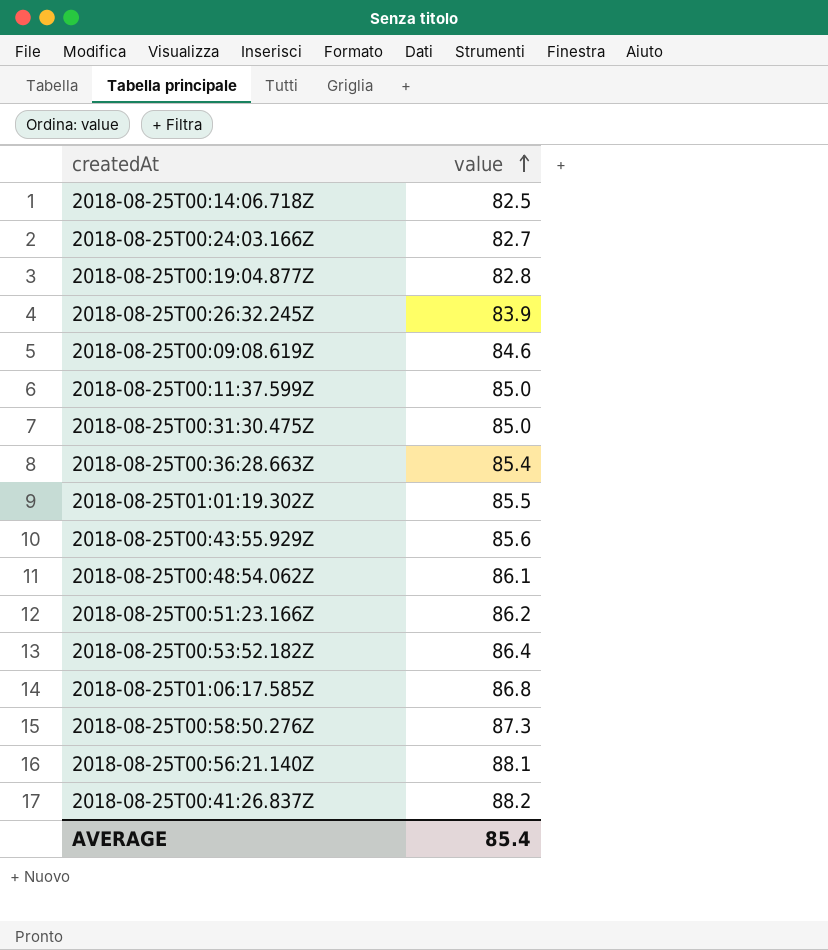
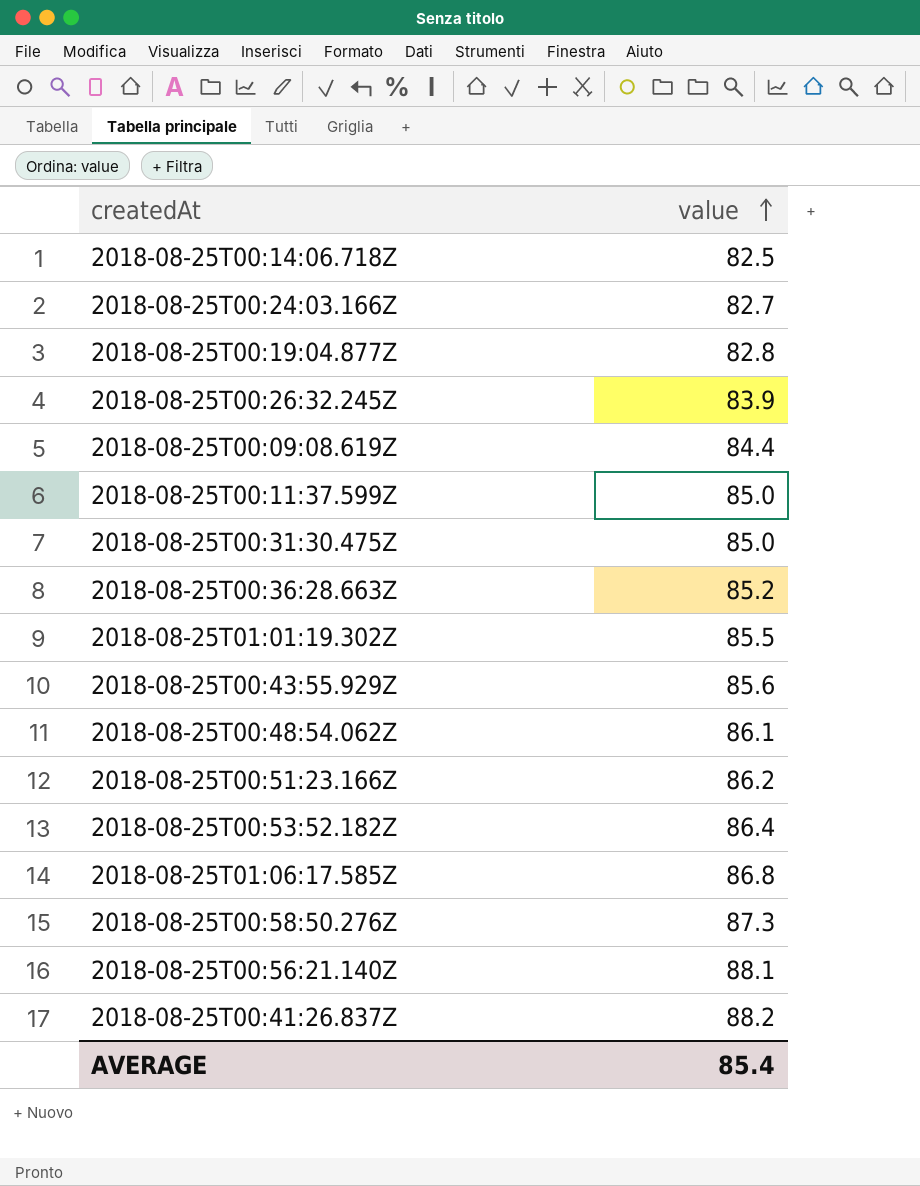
2018-08-25T00:09:08.619Z | value: 84.6 -> 84.4
2018-08-25T00:36:28.663Z | value: 85.4 -> 85.2

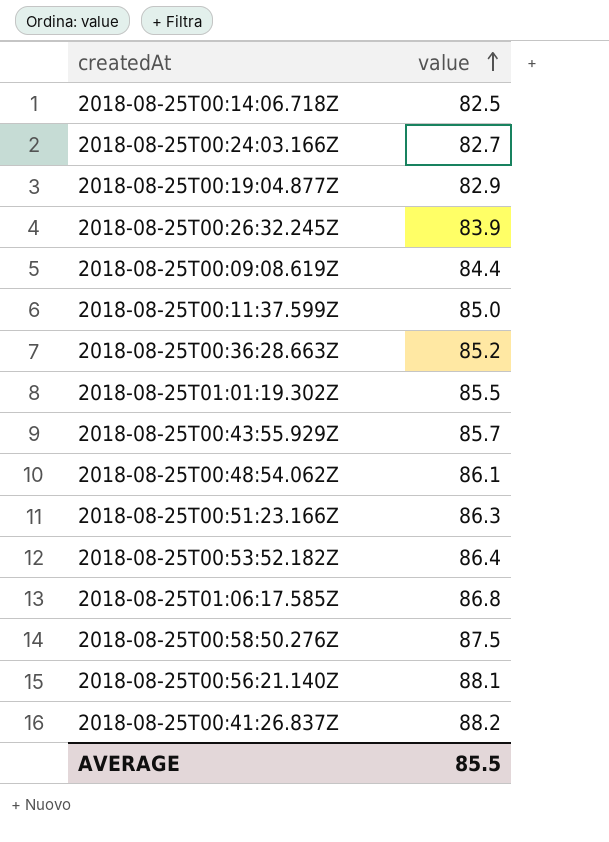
row 2018-08-25T00:31:30.475Z: 85.0 -> none
2018-08-25T00:19:04.877Z | value: 82.8 -> 82.9
2018-08-25T00:43:55.929Z | value: 85.6 -> 85.7
2018-08-25T00:51:23.166Z | value: 86.2 -> 86.3
2018-08-25T00:58:50.276Z | value: 87.3 -> 87.5
AVERAGE | value: 85.4 -> 85.5

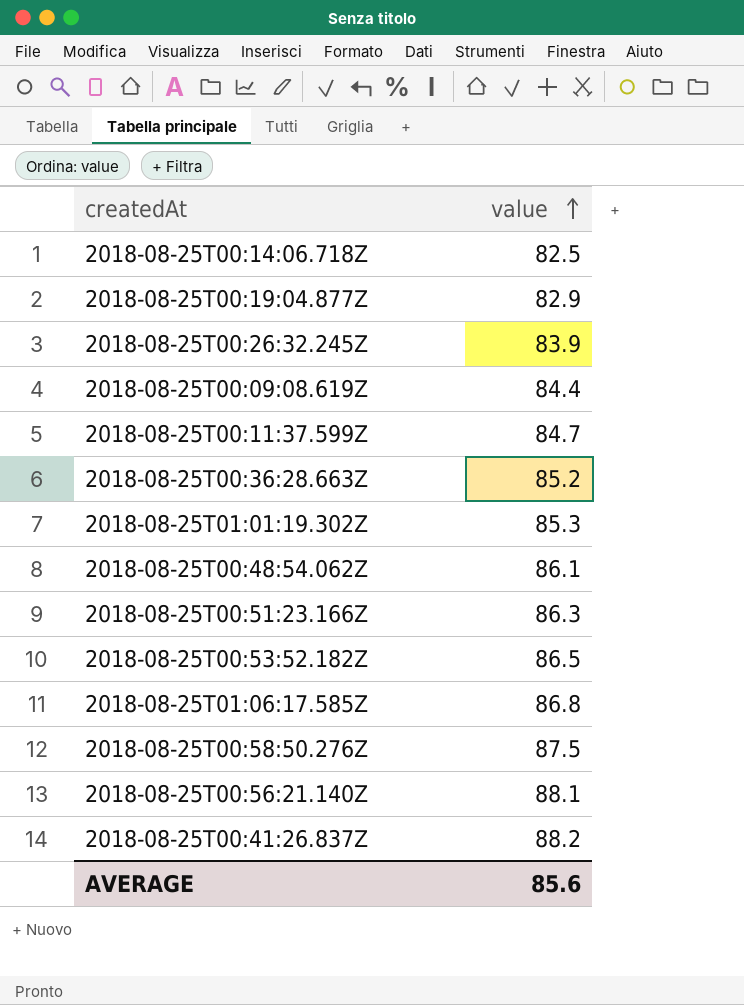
row 2018-08-25T00:24:03.166Z: 82.7 -> none
row 2018-08-25T00:43:55.929Z: 85.7 -> none
2018-08-25T00:11:37.599Z | value: 85.0 -> 84.7
2018-08-25T01:01:19.302Z | value: 85.5 -> 85.3
2018-08-25T00:53:52.182Z | value: 86.4 -> 86.5
AVERAGE | value: 85.5 -> 85.6

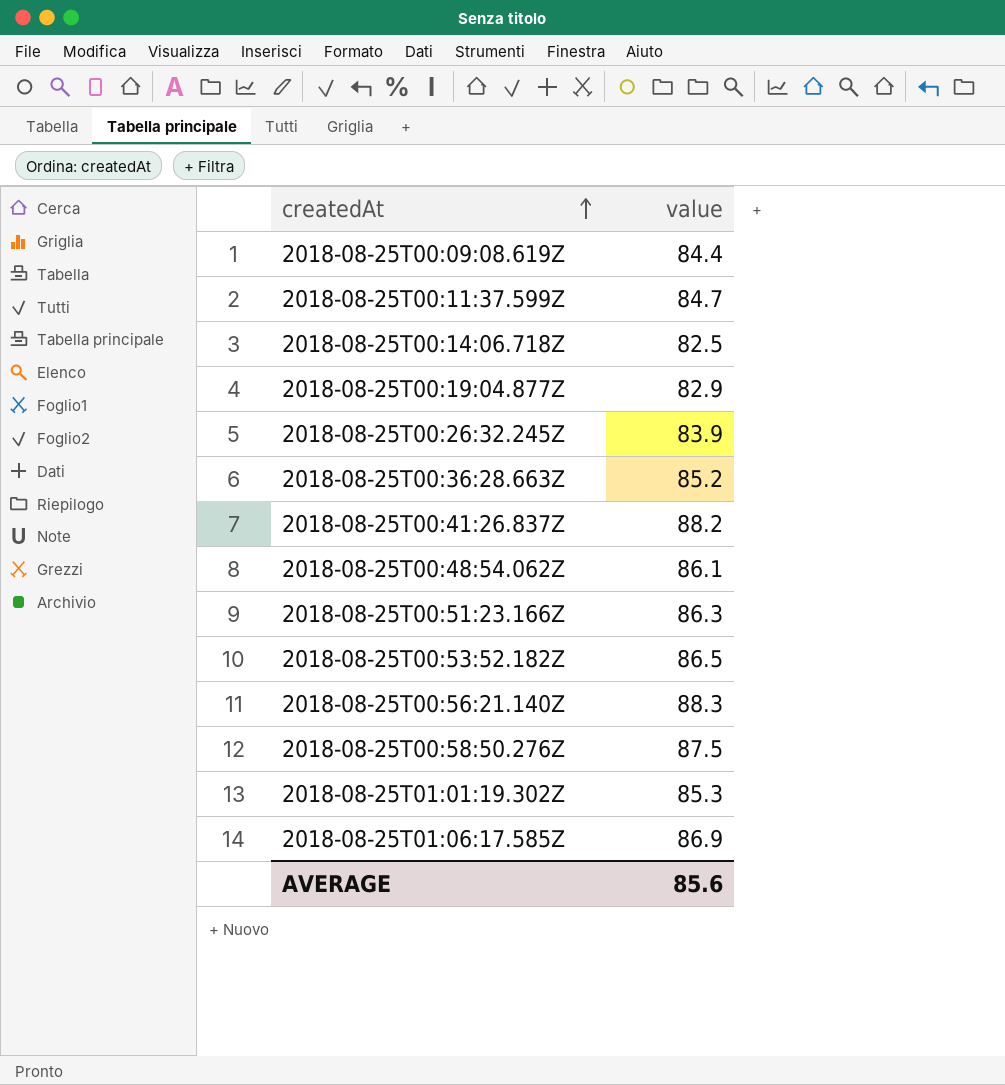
row order: value ascending -> createdAt ascending
2018-08-25T00:56:21.140Z | value: 88.1 -> 88.3
2018-08-25T01:06:17.585Z | value: 86.8 -> 86.9

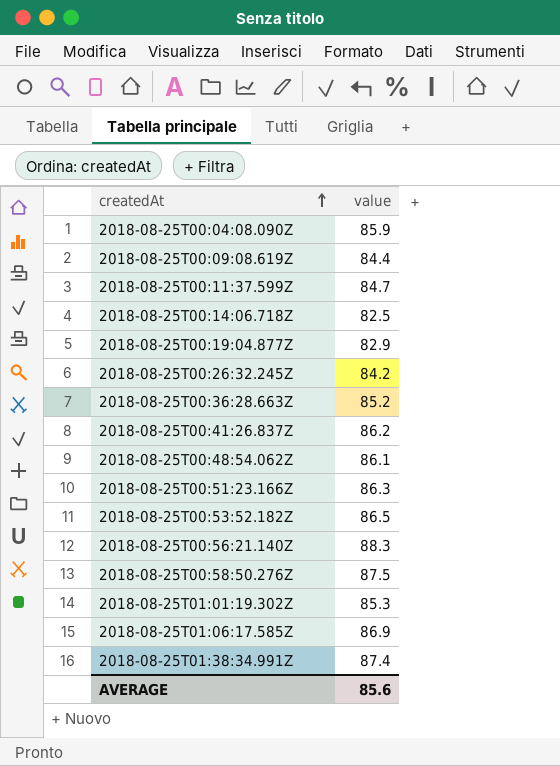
row 2018-08-25T00:04:08.090Z: none -> 85.9
2018-08-25T00:26:32.245Z | value: 83.9 -> 84.2
2018-08-25T00:41:26.837Z | value: 88.2 -> 86.2
row 2018-08-25T01:38:34.991Z: none -> 87.4

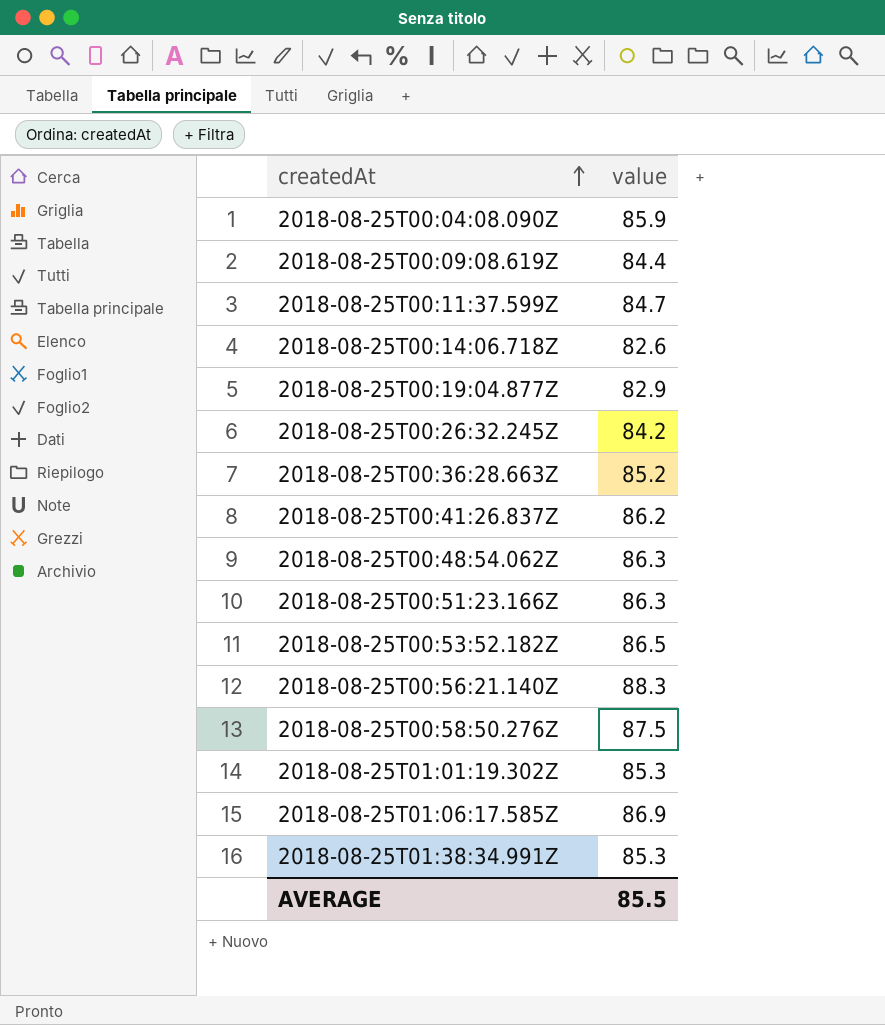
2018-08-25T00:14:06.718Z | value: 82.5 -> 82.6
2018-08-25T00:48:54.062Z | value: 86.1 -> 86.3
2018-08-25T01:38:34.991Z | value: 87.4 -> 85.3
AVERAGE | value: 85.6 -> 85.5

